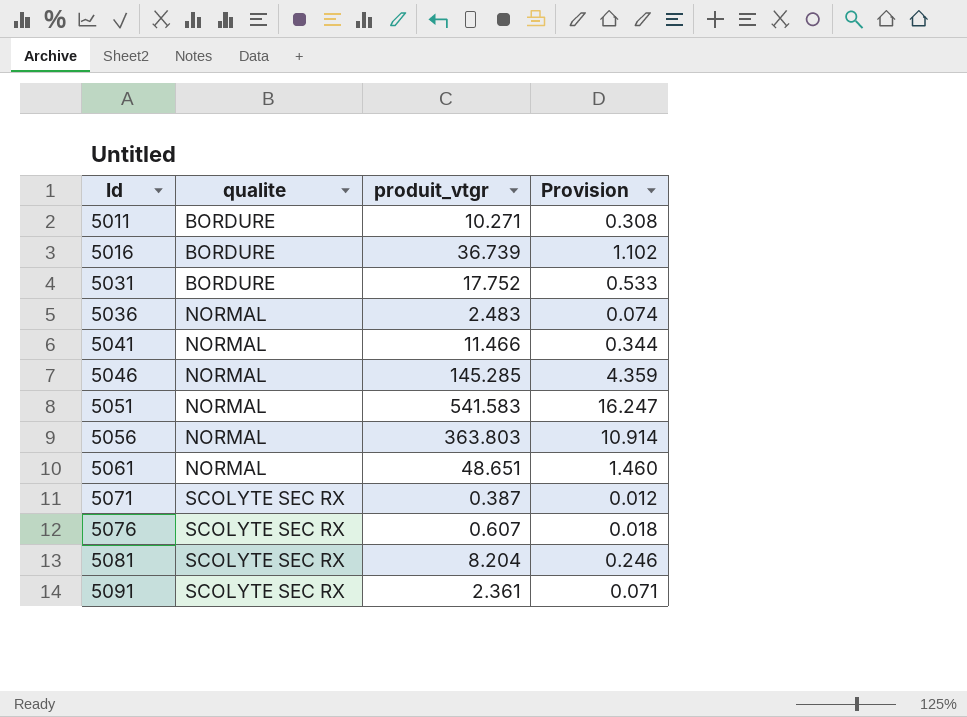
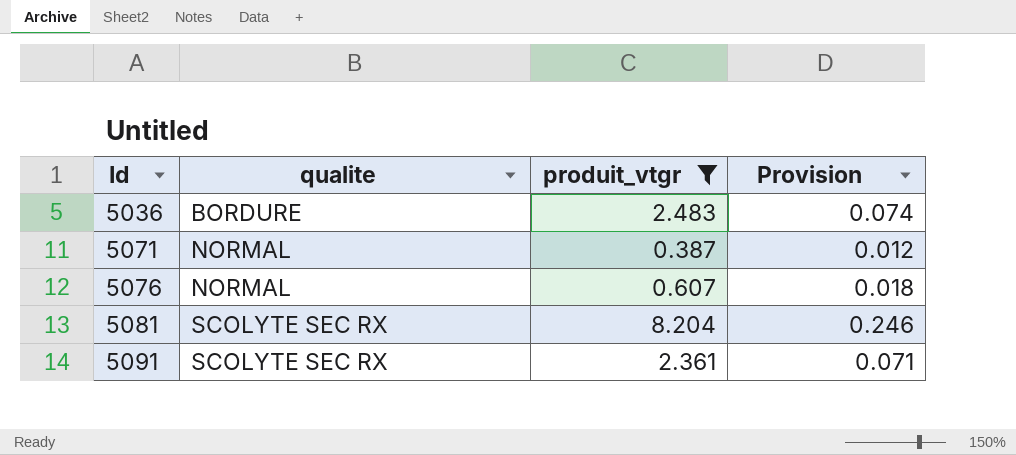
filter: none -> produit_vtgr <= 8.204
5036 | qualite: NORMAL -> BORDURE
5071 | qualite: SCOLYTE SEC RX -> NORMAL
5076 | qualite: SCOLYTE SEC RX -> NORMAL

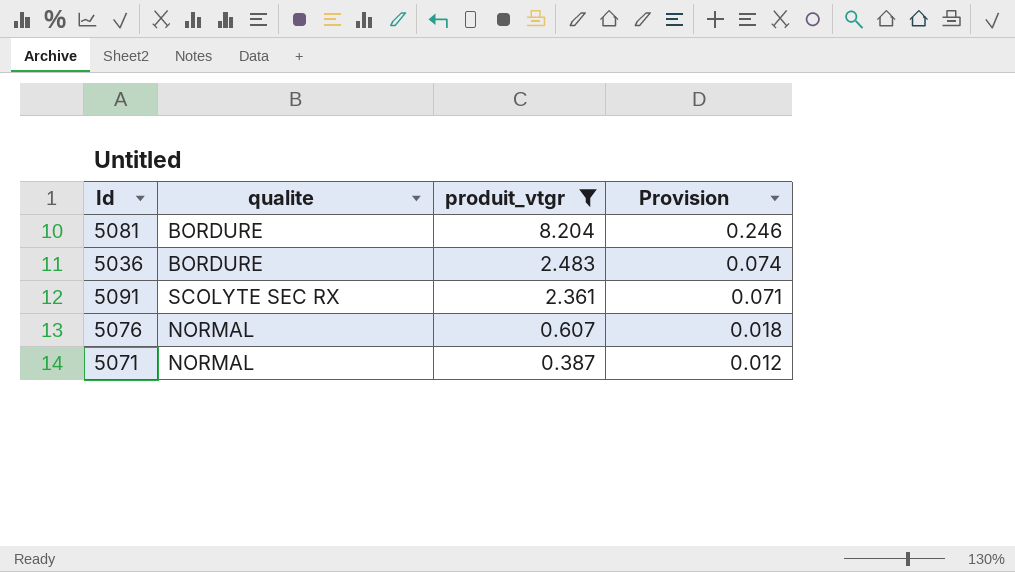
row order: Id ascending -> produit_vtgr descending
5081 | qualite: SCOLYTE SEC RX -> BORDURE

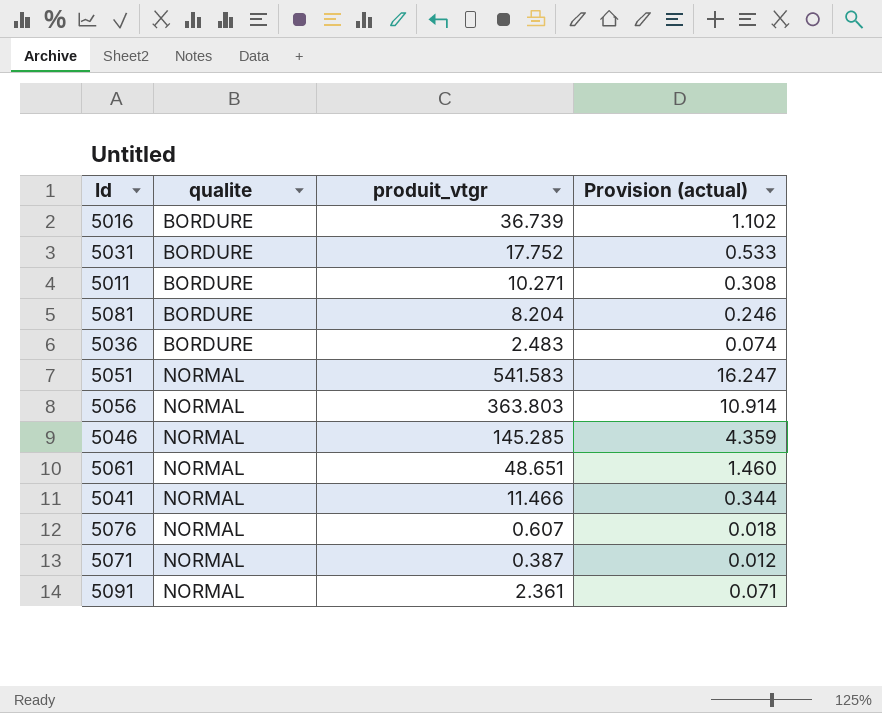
filter: produit_vtgr <= 8.204 -> none
row order: produit_vtgr descending -> qualite ascending
column name: Provision -> Provision (actual)
5091 | qualite: SCOLYTE SEC RX -> NORMAL

